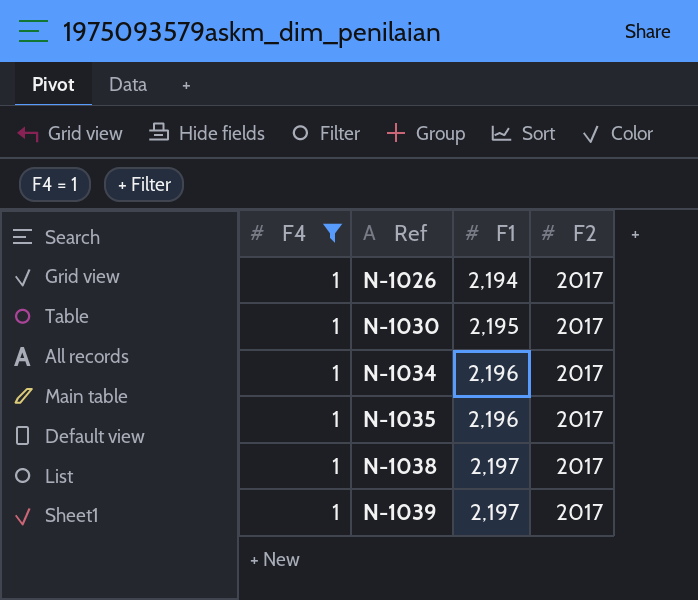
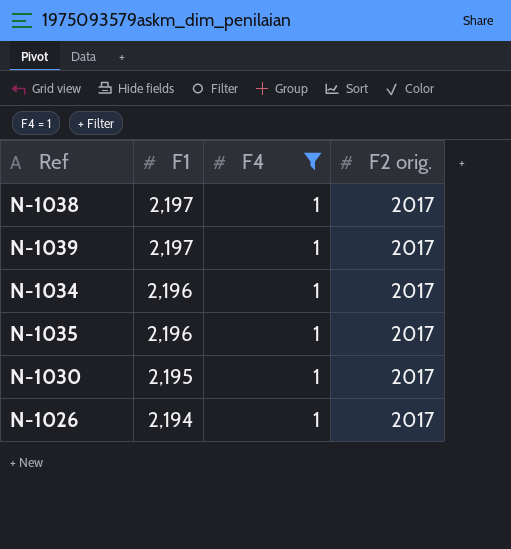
row order: Ref ascending -> F1 descending
column F4 | position: 1 -> 3
column name: F2 -> F2 orig.

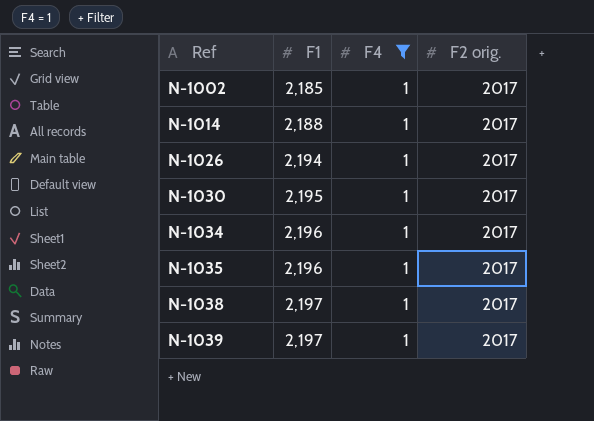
row order: F1 descending -> Ref ascending
row N-1002: none -> 2,185 | 1 | 2017
row N-1014: none -> 2,188 | 1 | 2017

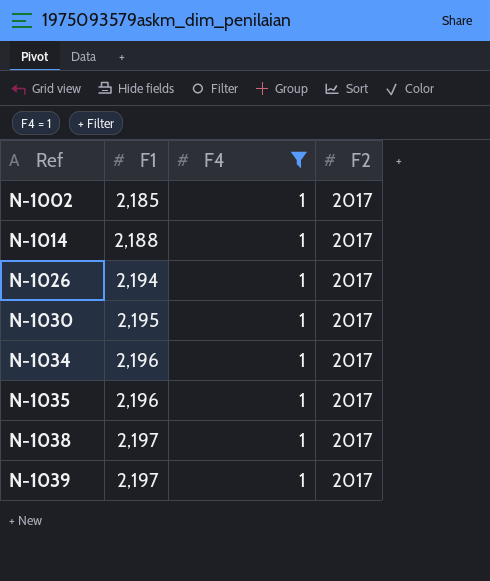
column name: F2 orig. -> F2

